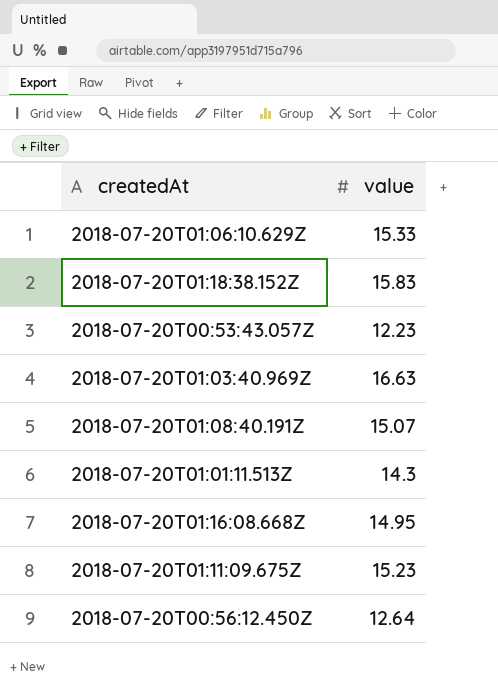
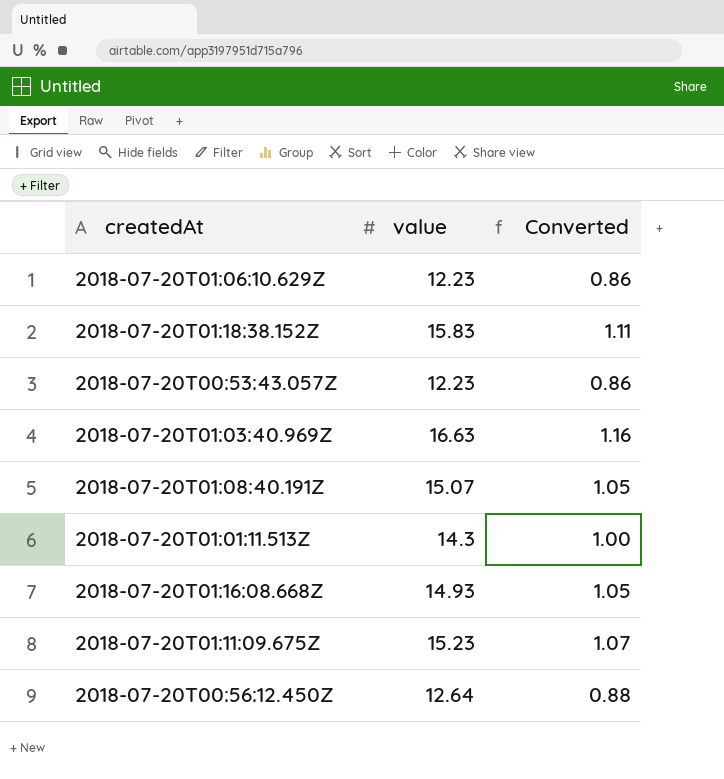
column Converted | formula: none -> [value] * 0.07
2018-07-20T01:06:10.629Z | value: 15.33 -> 12.23
2018-07-20T01:16:08.668Z | value: 14.95 -> 14.93

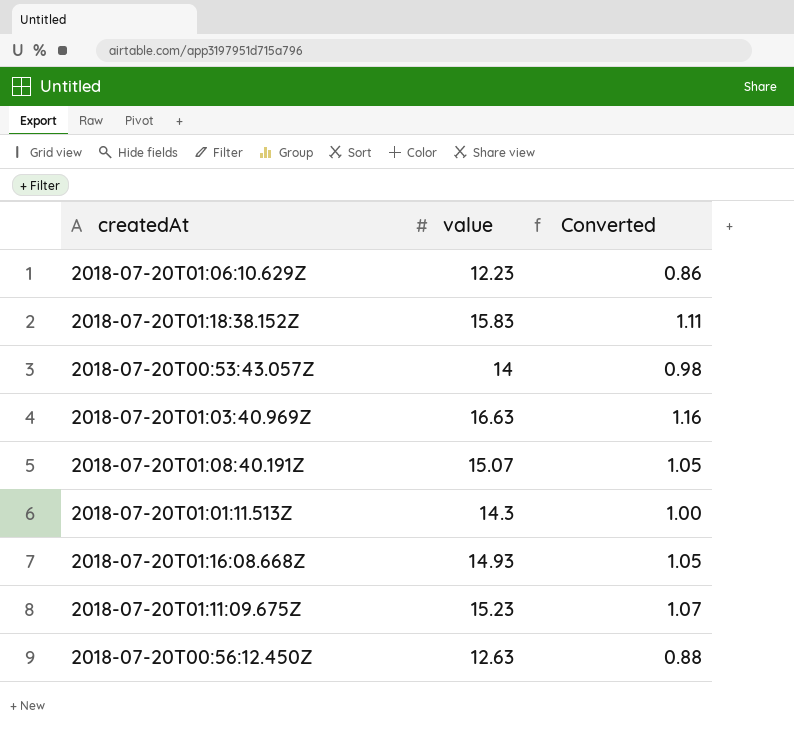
2018-07-20T00:53:43.057Z | value: 12.23 -> 14
2018-07-20T00:53:43.057Z | Converted: 0.86 -> 0.98
2018-07-20T00:56:12.450Z | value: 12.64 -> 12.63

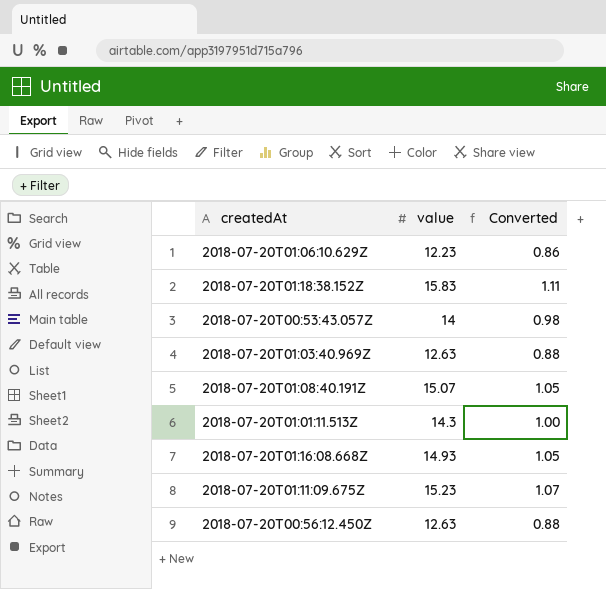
2018-07-20T01:03:40.969Z | value: 16.63 -> 12.63
2018-07-20T01:03:40.969Z | Converted: 1.16 -> 0.88

